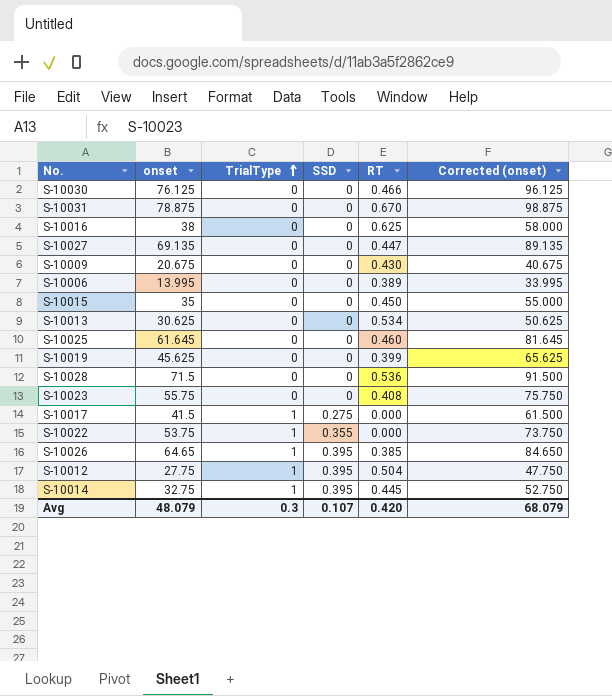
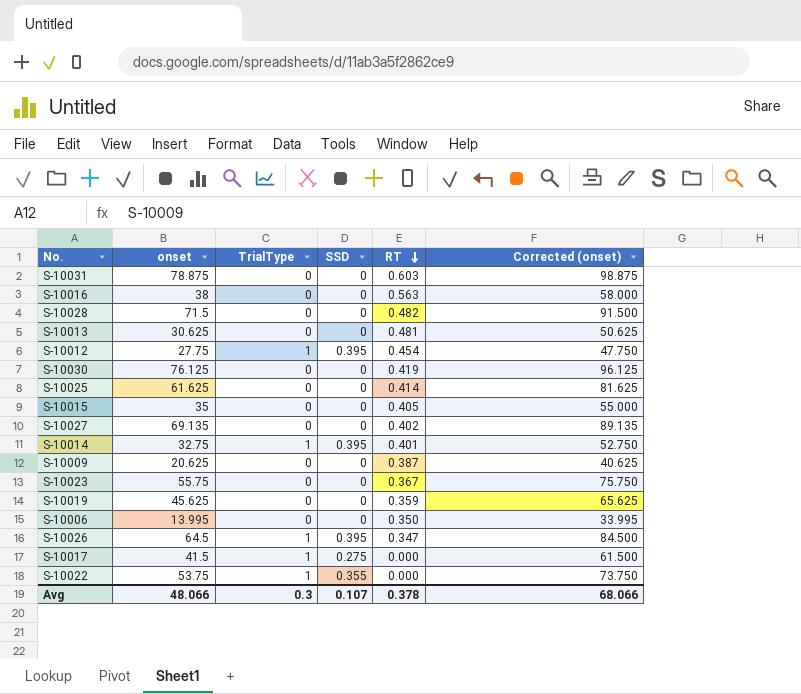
row order: TrialType ascending -> RT descending
S-10031 | RT: 0.670 -> 0.603
S-10016 | RT: 0.625 -> 0.563
S-10028 | RT: 0.536 -> 0.482
S-10013 | RT: 0.534 -> 0.481
S-10012 | RT: 0.504 -> 0.454
S-10030 | RT: 0.466 -> 0.419
S-10025 | onset: 61.645 -> 61.625
S-10025 | RT: 0.460 -> 0.414
S-10025 | Corrected (onset): 81.645 -> 81.625
S-10015 | RT: 0.450 -> 0.405
S-10027 | RT: 0.447 -> 0.402
S-10014 | RT: 0.445 -> 0.401
S-10009 | onset: 20.675 -> 20.625
S-10009 | RT: 0.430 -> 0.387
S-10009 | Corrected (onset): 40.675 -> 40.625
S-10023 | RT: 0.408 -> 0.367
S-10019 | RT: 0.399 -> 0.359
S-10006 | RT: 0.389 -> 0.350
S-10026 | onset: 64.65 -> 64.5
S-10026 | RT: 0.385 -> 0.347
S-10026 | Corrected (onset): 84.650 -> 84.500
Avg | onset: 48.079 -> 48.066
Avg | RT: 0.420 -> 0.378
Avg | Corrected (onset): 68.079 -> 68.066

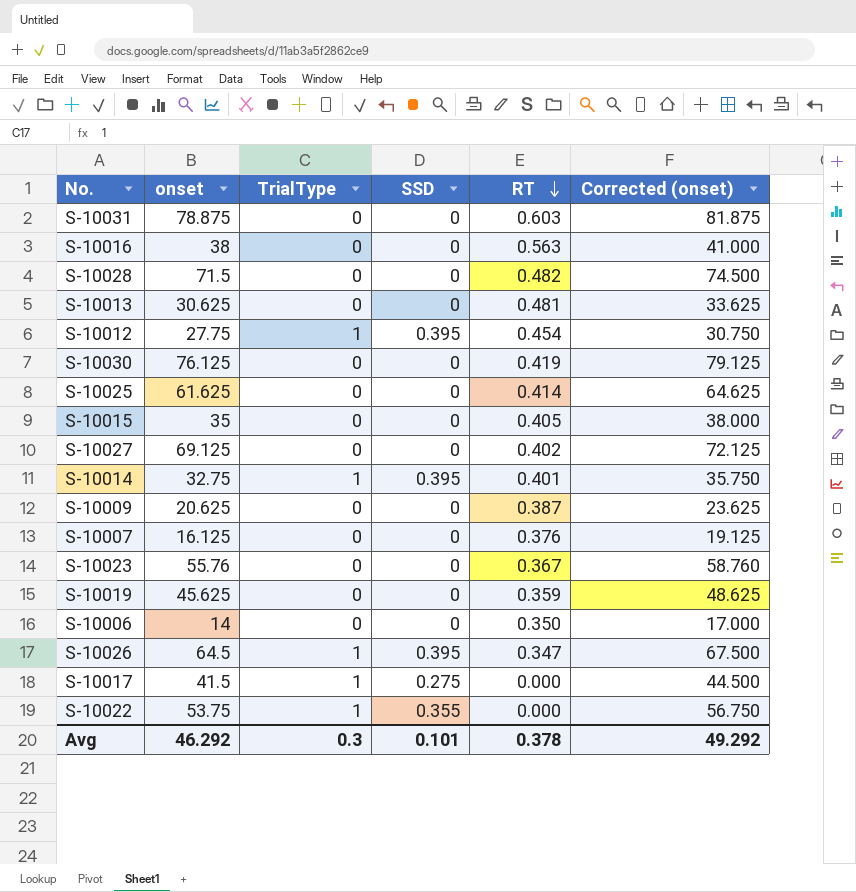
column Corrected (onset) | formula: [onset] + 20 -> [onset] + 3
S-10027 | onset: 69.135 -> 69.125
row S-10007: none -> 16.125 | 0 | 0 | 0.376 | 19.125
S-10023 | onset: 55.75 -> 55.76
S-10006 | onset: 13.995 -> 14
Avg | onset: 48.066 -> 46.292
Avg | SSD: 0.107 -> 0.101
Avg | Corrected (onset): 68.066 -> 49.292

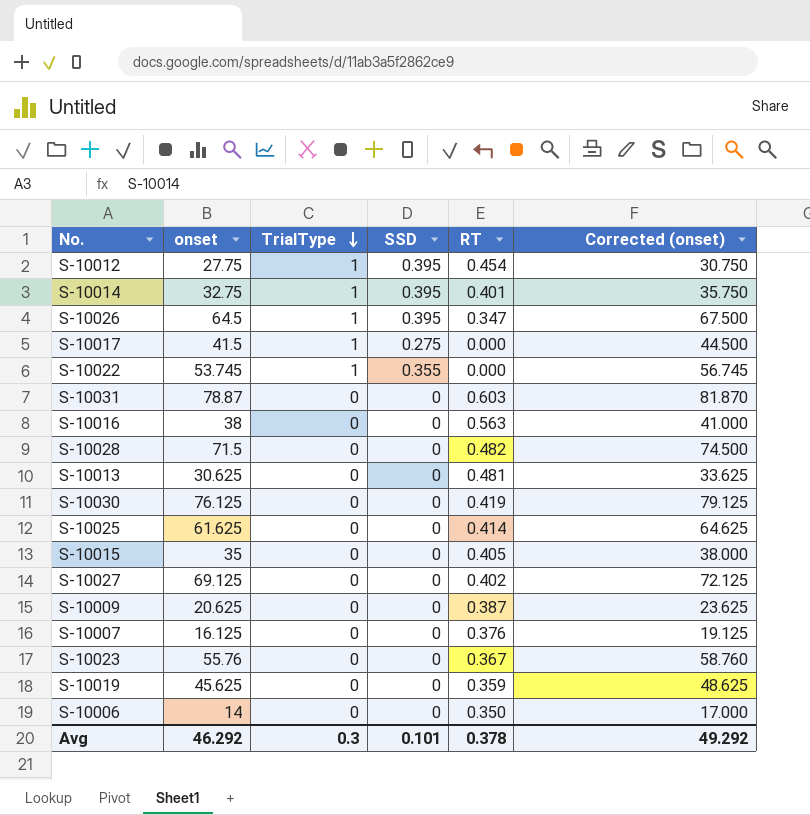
row order: RT descending -> TrialType descending
S-10022 | onset: 53.75 -> 53.745
S-10022 | Corrected (onset): 56.750 -> 56.745
S-10031 | onset: 78.875 -> 78.87
S-10031 | Corrected (onset): 81.875 -> 81.870

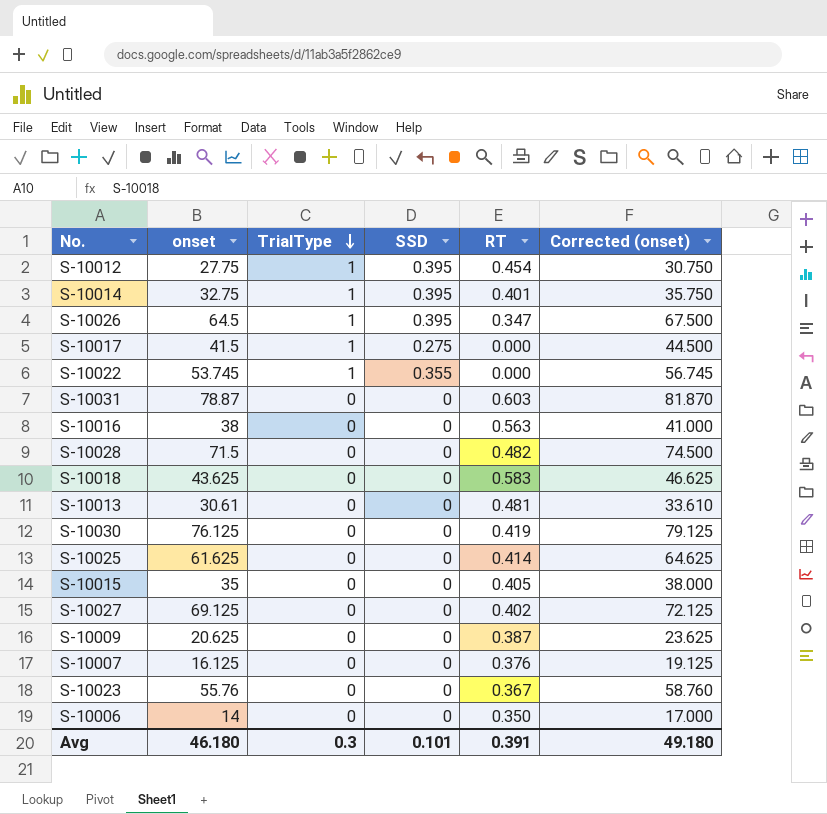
row S-10019: 45.625 | 0 | 0 | 0.359 | 48.625 -> none
row S-10018: none -> 43.625 | 0 | 0 | 0.583 | 46.625
S-10013 | onset: 30.625 -> 30.61
S-10013 | Corrected (onset): 33.625 -> 33.610
Avg | onset: 46.292 -> 46.180
Avg | RT: 0.378 -> 0.391
Avg | Corrected (onset): 49.292 -> 49.180

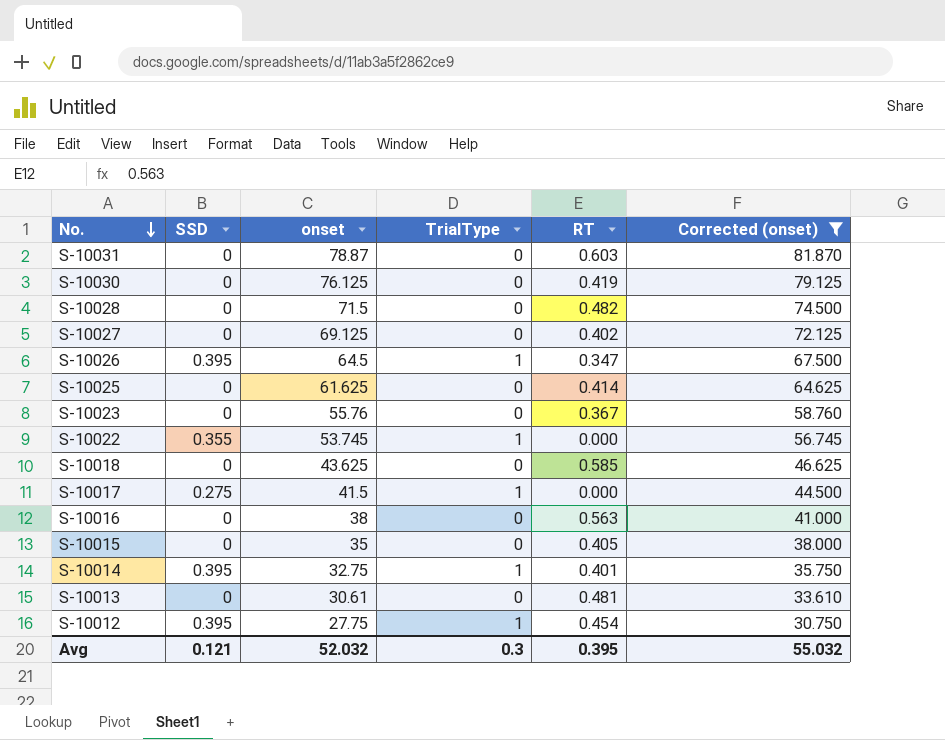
filter: none -> Corrected (onset) >= 30.750
row order: TrialType descending -> No. descending
column SSD | position: 4 -> 2
S-10018 | RT: 0.583 -> 0.585
Avg | SSD: 0.101 -> 0.121
Avg | onset: 46.180 -> 52.032
Avg | RT: 0.391 -> 0.395
Avg | Corrected (onset): 49.180 -> 55.032

